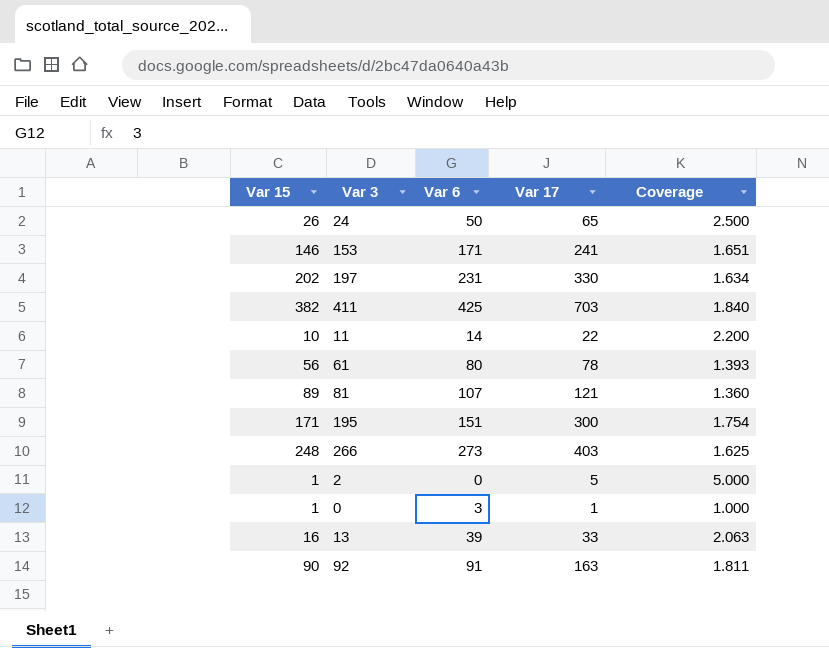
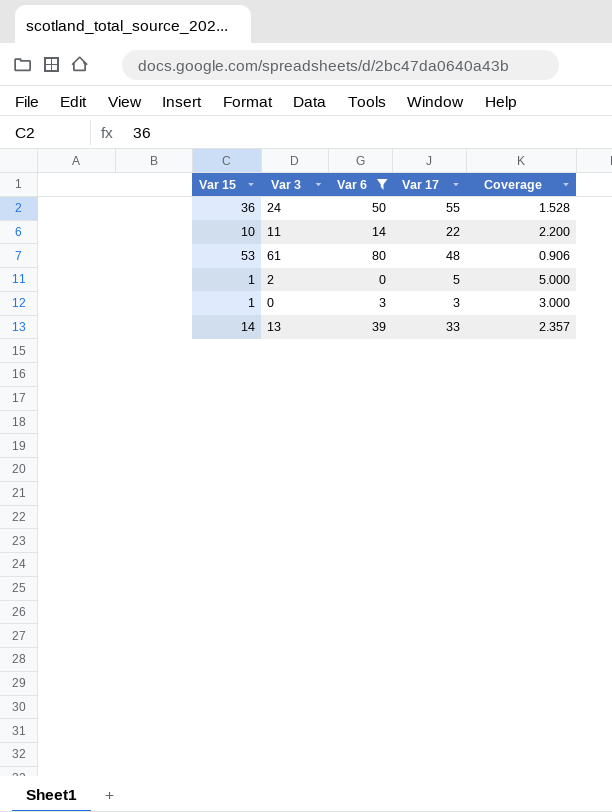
filter: none -> Var 6 <= 80
24 | Var 15: 26 -> 36
24 | Var 17: 65 -> 55
24 | Coverage: 2.500 -> 1.528
61 | Var 15: 56 -> 53
61 | Var 17: 78 -> 48
61 | Coverage: 1.393 -> 0.906
0 | Var 17: 1 -> 3
0 | Coverage: 1.000 -> 3.000
13 | Var 15: 16 -> 14
13 | Coverage: 2.063 -> 2.357

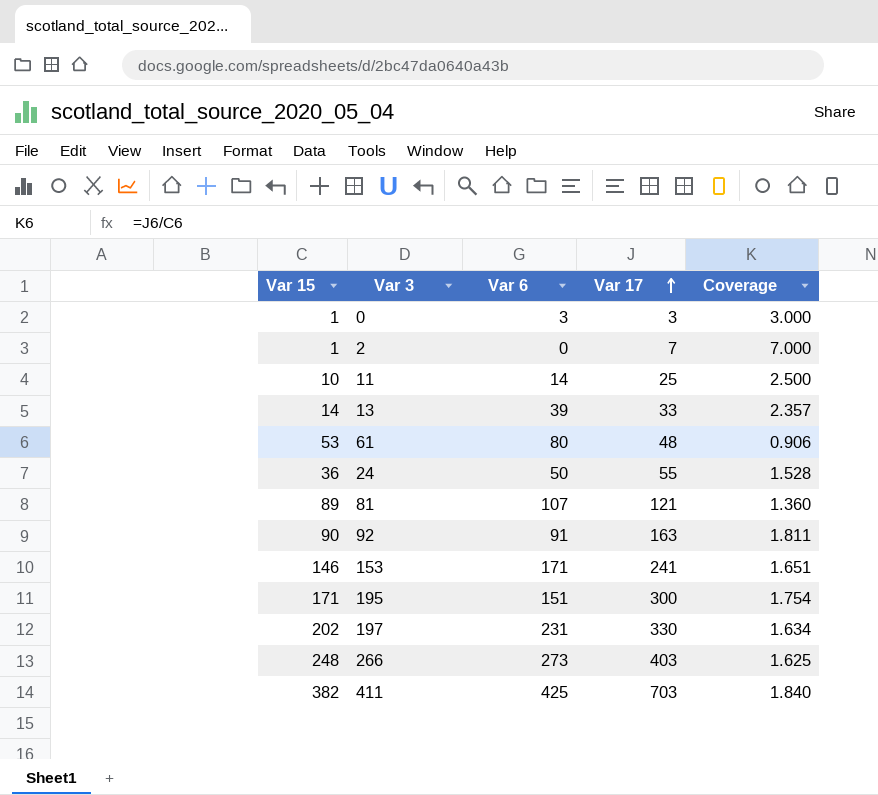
filter: Var 6 <= 80 -> none
row order: none -> Var 17 ascending
2 | Var 17: 5 -> 7
2 | Coverage: 5.000 -> 7.000
11 | Var 17: 22 -> 25
11 | Coverage: 2.200 -> 2.500

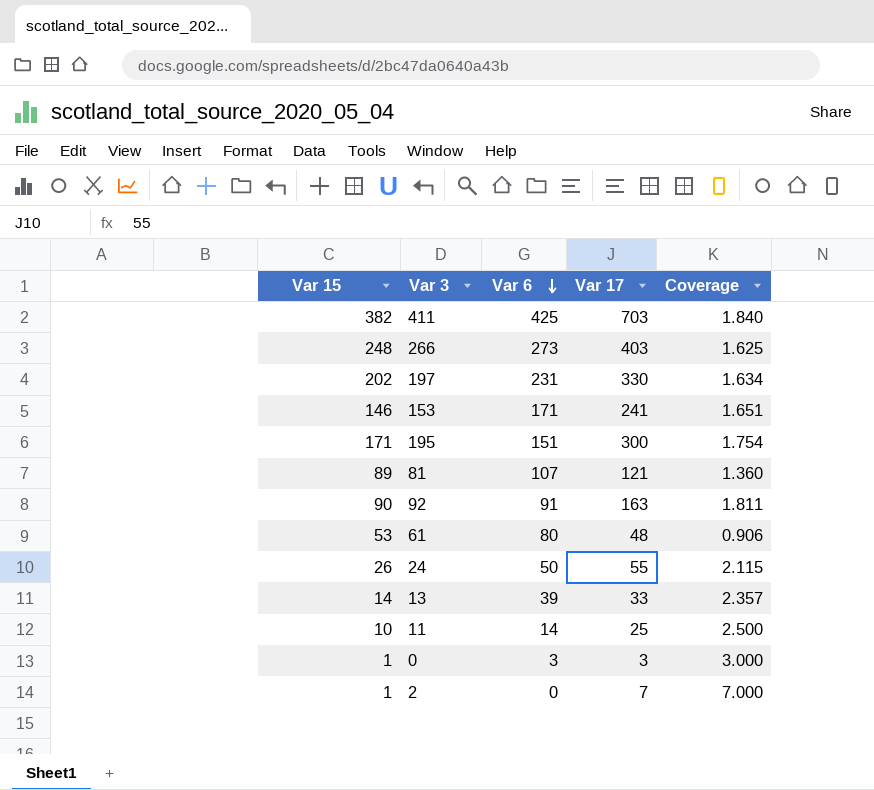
row order: Var 17 ascending -> Var 6 descending
24 | Var 15: 36 -> 26
24 | Coverage: 1.528 -> 2.115

